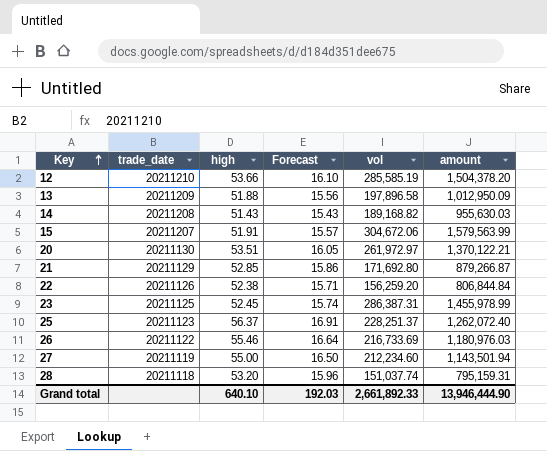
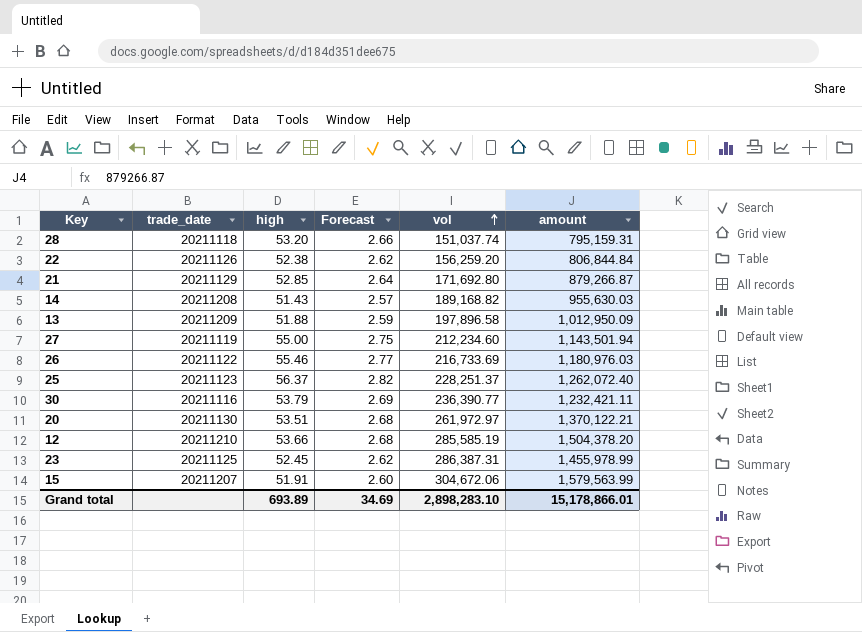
row order: Key ascending -> vol ascending
column Forecast | formula: [high] * 0.3 -> [high] * 0.05
row 30: none -> 20211116 | 53.79 | 2.69 | 236,390.77 | 1,232,421.11
Grand total | high: 640.10 -> 693.89
Grand total | Forecast: 192.03 -> 34.69
Grand total | vol: 2,661,892.33 -> 2,898,283.10
Grand total | amount: 13,946,444.90 -> 15,178,866.01

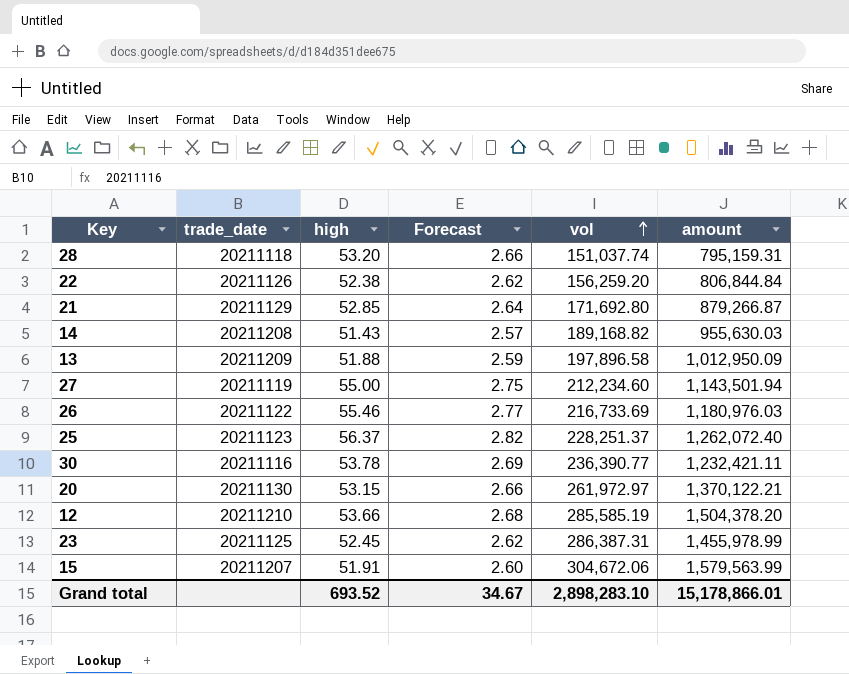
30 | high: 53.79 -> 53.78
20 | high: 53.51 -> 53.15
20 | Forecast: 2.68 -> 2.66
Grand total | high: 693.89 -> 693.52
Grand total | Forecast: 34.69 -> 34.67

